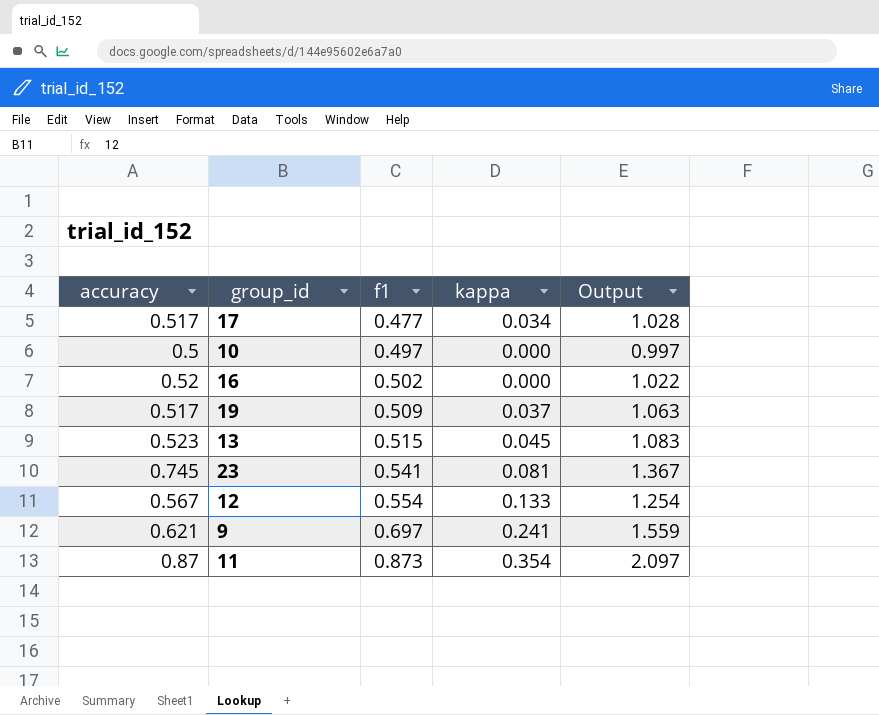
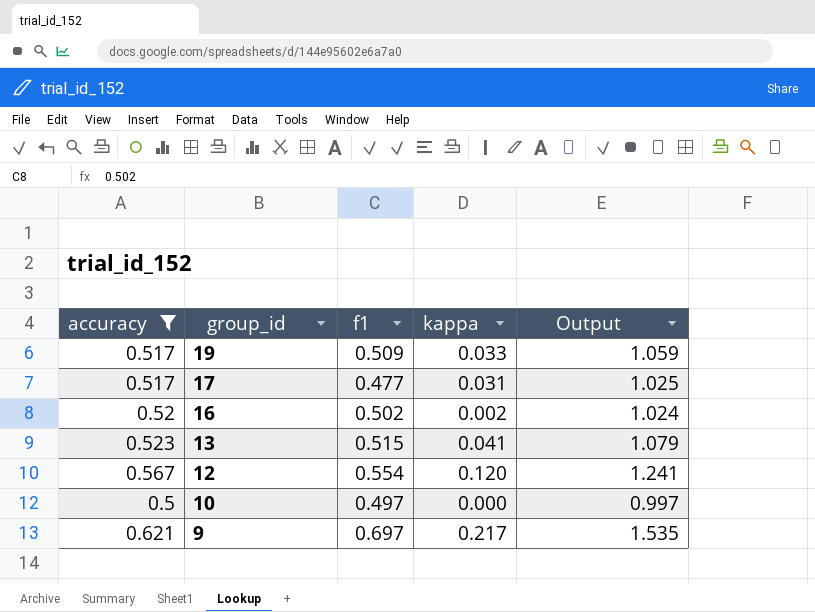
filter: none -> accuracy <= 0.621
row order: f1 ascending -> group_id descending
19 | kappa: 0.037 -> 0.033
19 | Output: 1.063 -> 1.059
17 | kappa: 0.034 -> 0.031
17 | Output: 1.028 -> 1.025
16 | kappa: 0.000 -> 0.002
16 | Output: 1.022 -> 1.024
13 | kappa: 0.045 -> 0.041
13 | Output: 1.083 -> 1.079
12 | kappa: 0.133 -> 0.120
12 | Output: 1.254 -> 1.241
9 | kappa: 0.241 -> 0.217
9 | Output: 1.559 -> 1.535

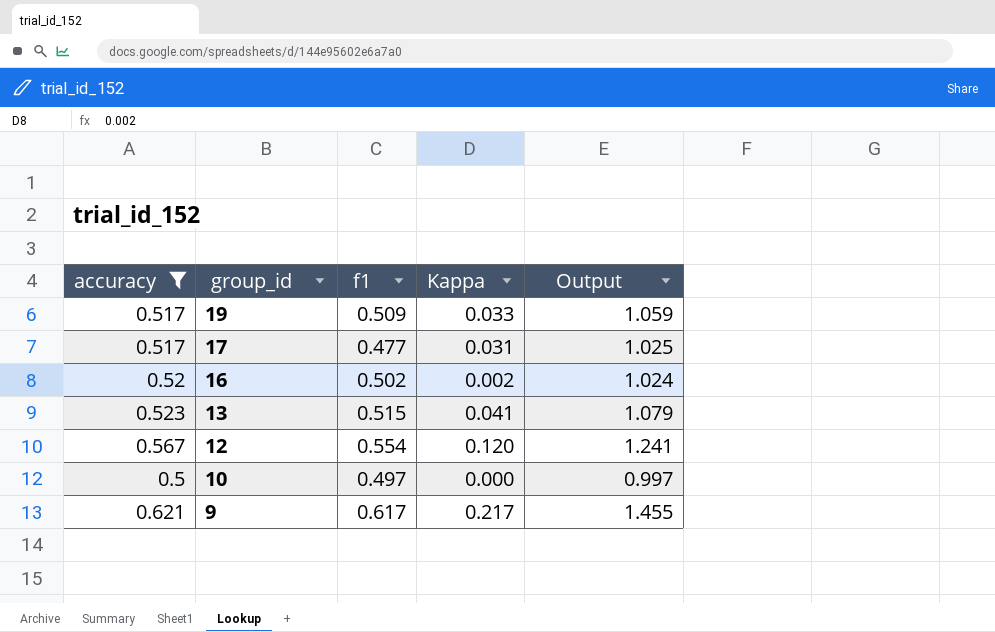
column name: kappa -> Kappa
9 | f1: 0.697 -> 0.617
9 | Output: 1.535 -> 1.455

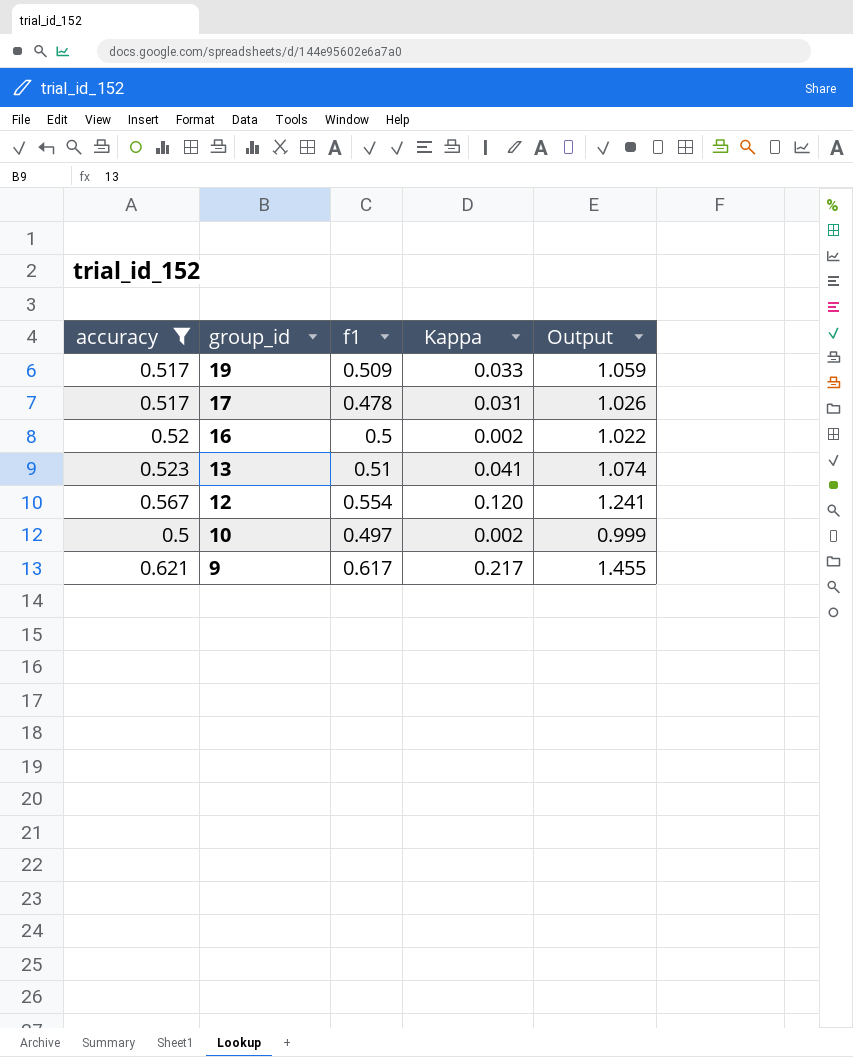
17 | f1: 0.477 -> 0.478
17 | Output: 1.025 -> 1.026
16 | f1: 0.502 -> 0.5
16 | Output: 1.024 -> 1.022
13 | f1: 0.515 -> 0.51
13 | Output: 1.079 -> 1.074
10 | Kappa: 0.000 -> 0.002
10 | Output: 0.997 -> 0.999

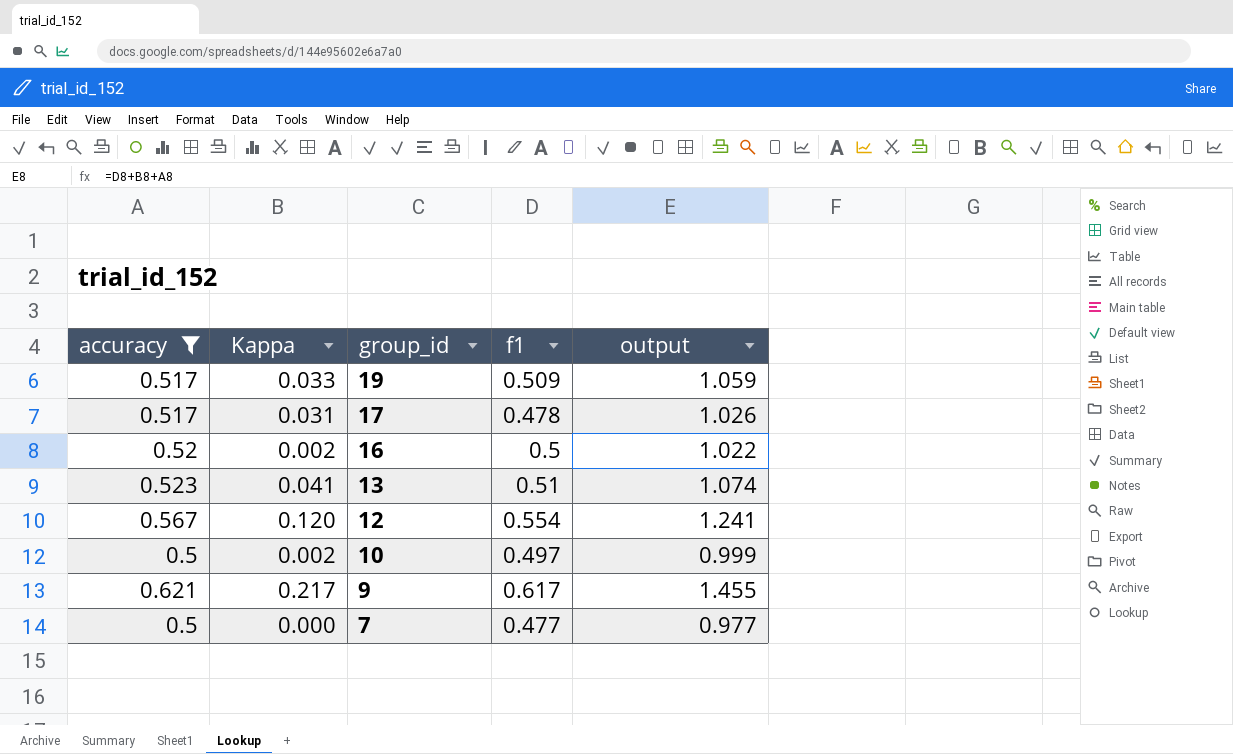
column Kappa | position: 4 -> 2
column name: Output -> output
row 7: none -> 0.5 | 0.000 | 0.477 | 0.977

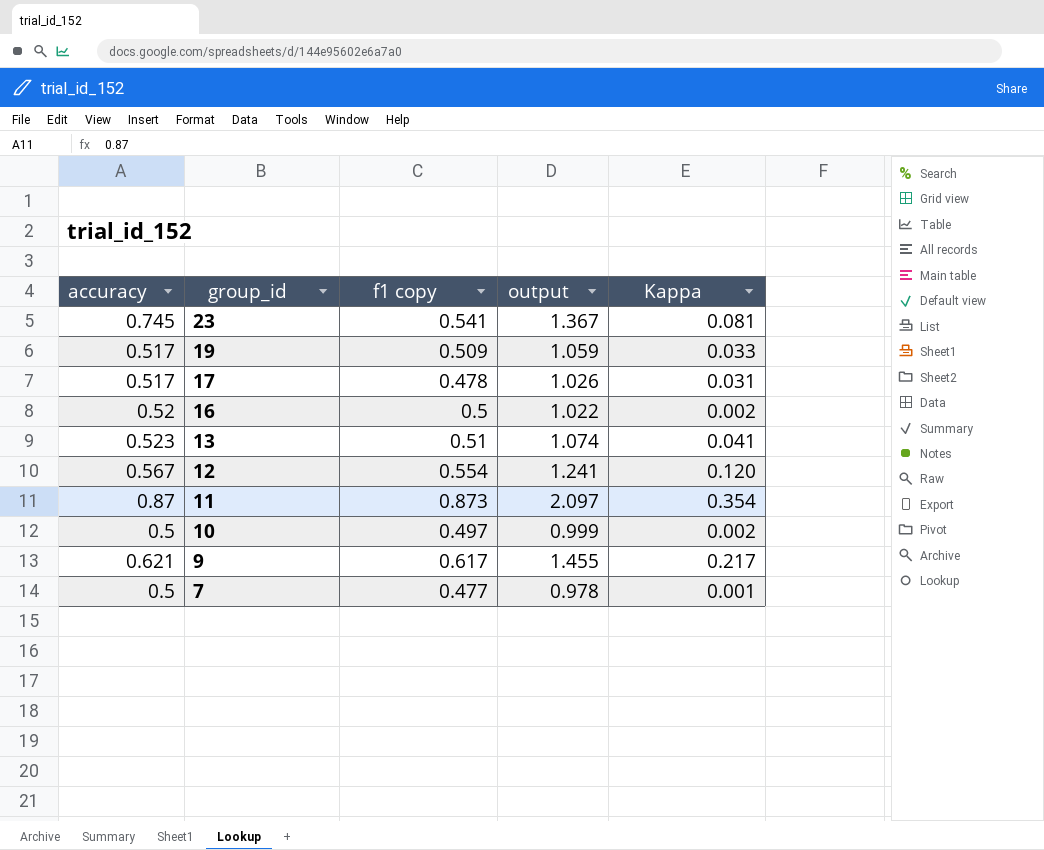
filter: accuracy <= 0.621 -> none
column name: f1 -> f1 copy
column Kappa | position: 2 -> 5
7 | output: 0.977 -> 0.978
7 | Kappa: 0.000 -> 0.001

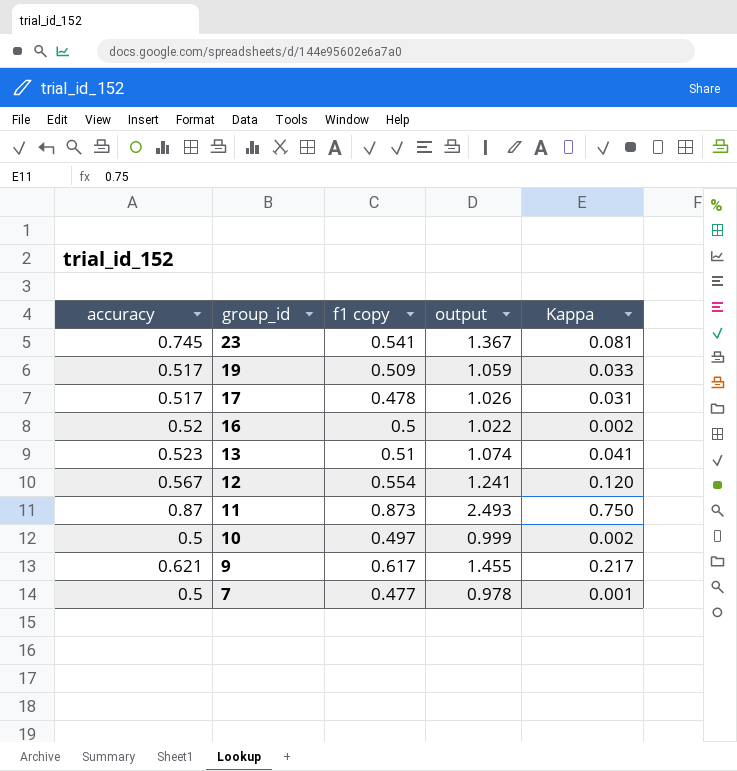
11 | output: 2.097 -> 2.493
11 | Kappa: 0.354 -> 0.750

